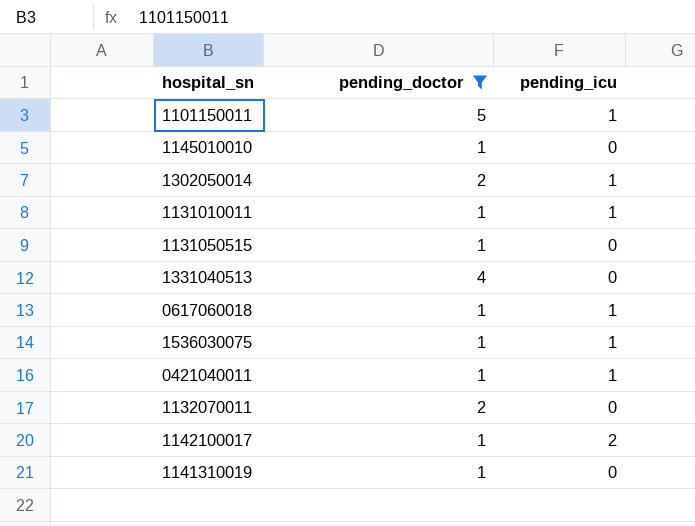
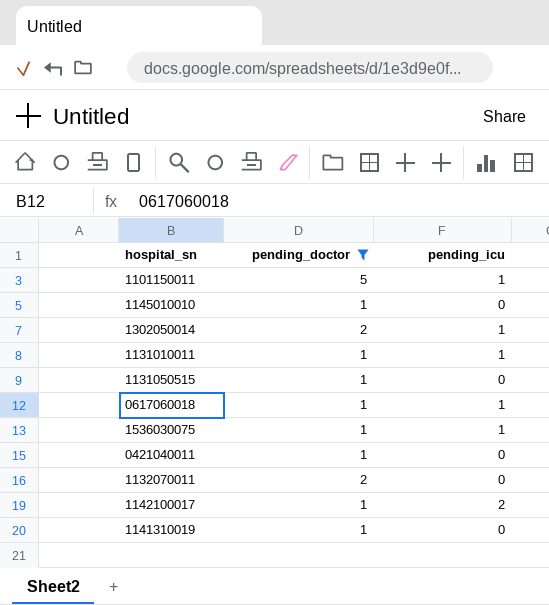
row 1331040513: 4 | 0 -> none
0421040011 | pending_icu: 1 -> 0

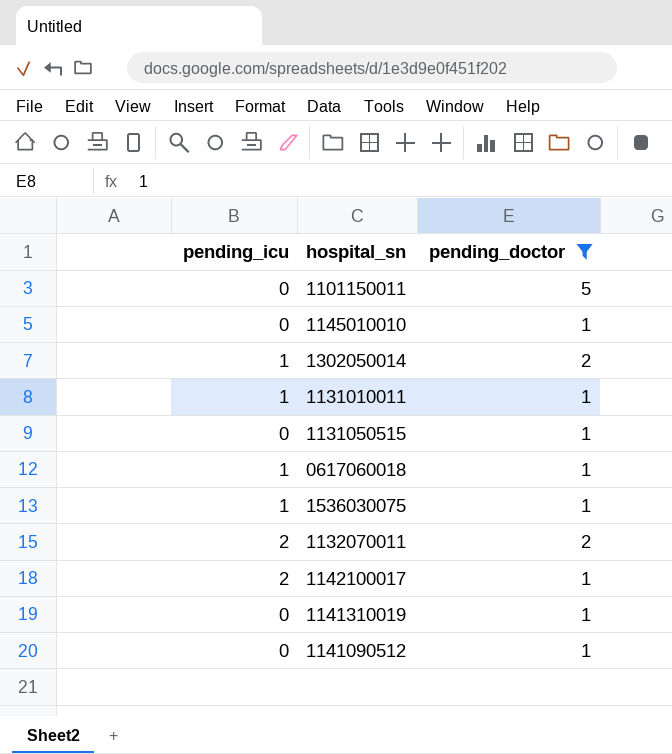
column pending_icu | position: 3 -> 1
row 0421040011: 1 | 0 -> none
1101150011 | pending_icu: 1 -> 0
1132070011 | pending_icu: 0 -> 2
row 1141090512: none -> 0 | 1

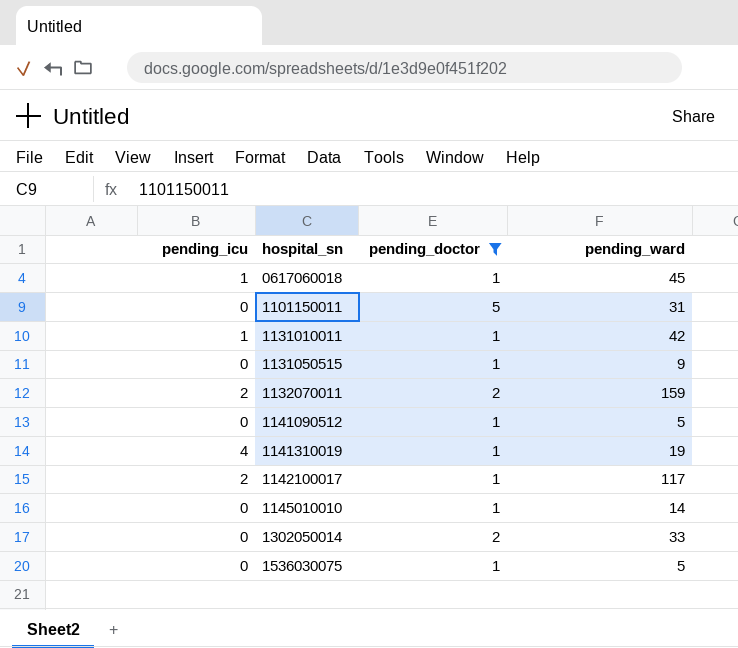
row order: none -> hospital_sn ascending
column pending_ward | position: none -> 4
1141310019 | pending_icu: 0 -> 4
1302050014 | pending_icu: 1 -> 0
1536030075 | pending_icu: 1 -> 0

